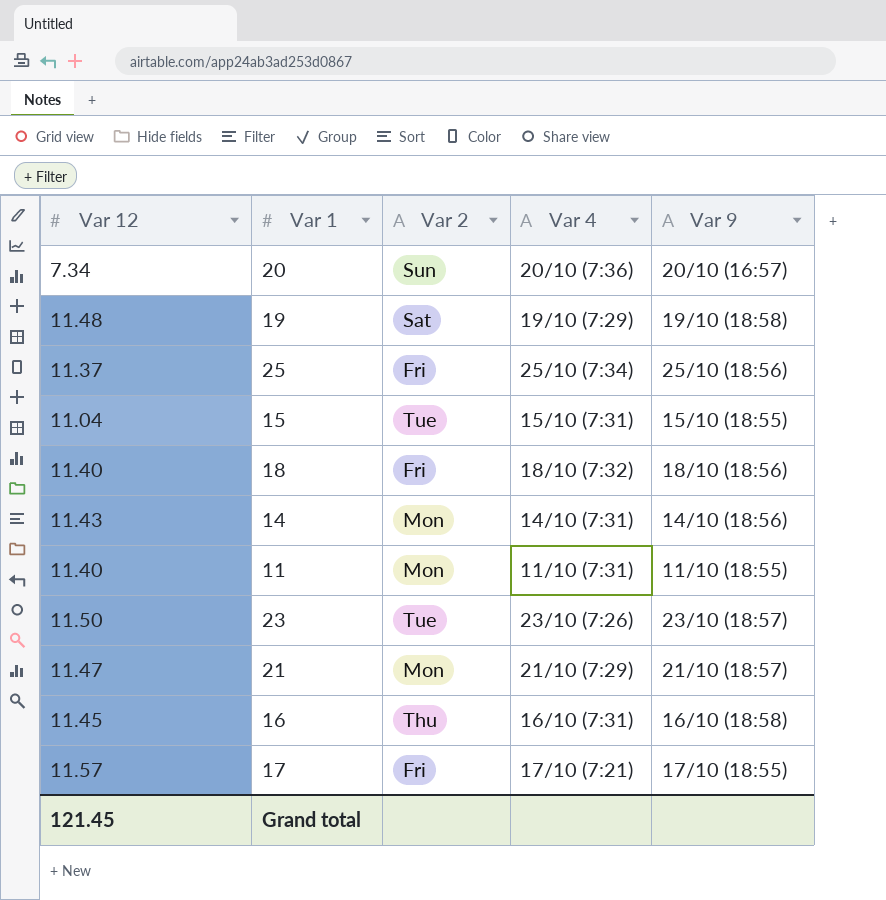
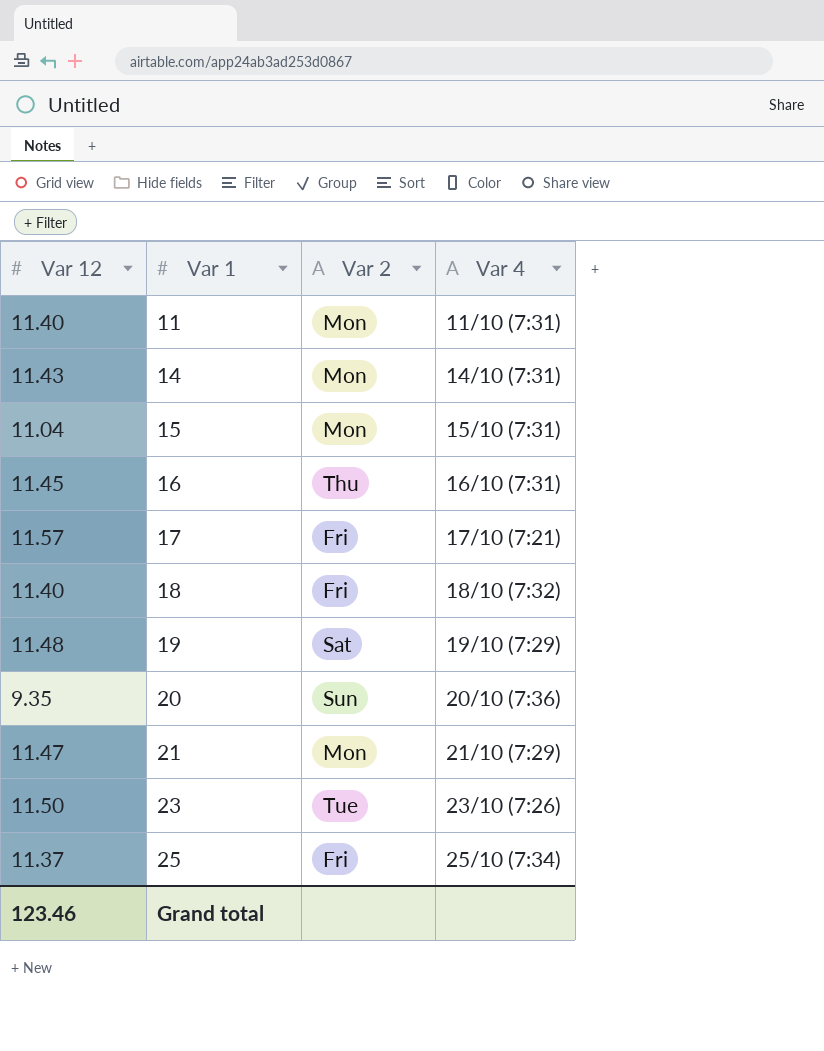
row order: none -> Var 1 ascending
column Var 9 | position: 5 -> none
15 | Var 2: Tue -> Mon
20 | Var 12: 7.34 -> 9.35
Grand total | Var 12: 121.45 -> 123.46

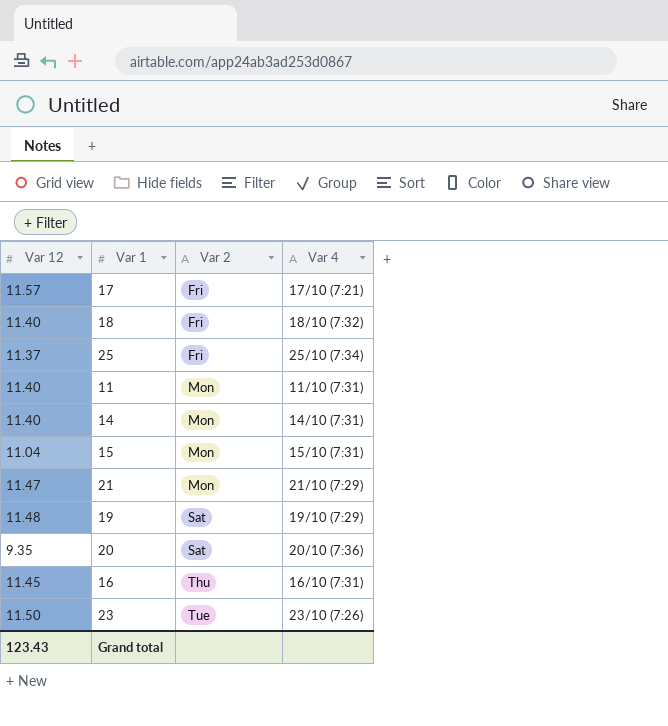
row order: Var 1 ascending -> Var 2 ascending
14 | Var 12: 11.43 -> 11.40
20 | Var 2: Sun -> Sat
Grand total | Var 12: 123.46 -> 123.43

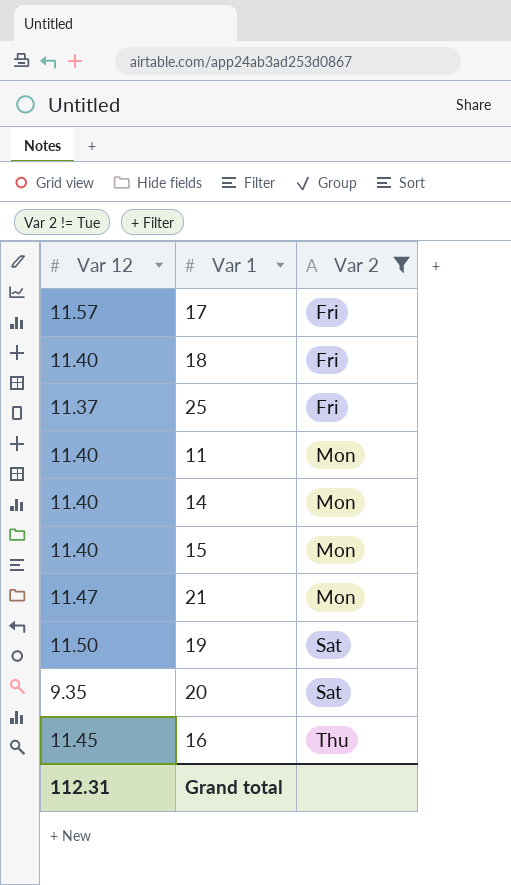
filter: none -> Var 2 != Tue
column Var 4 | position: 4 -> none
15 | Var 12: 11.04 -> 11.40
19 | Var 12: 11.48 -> 11.50
Grand total | Var 12: 123.43 -> 112.31

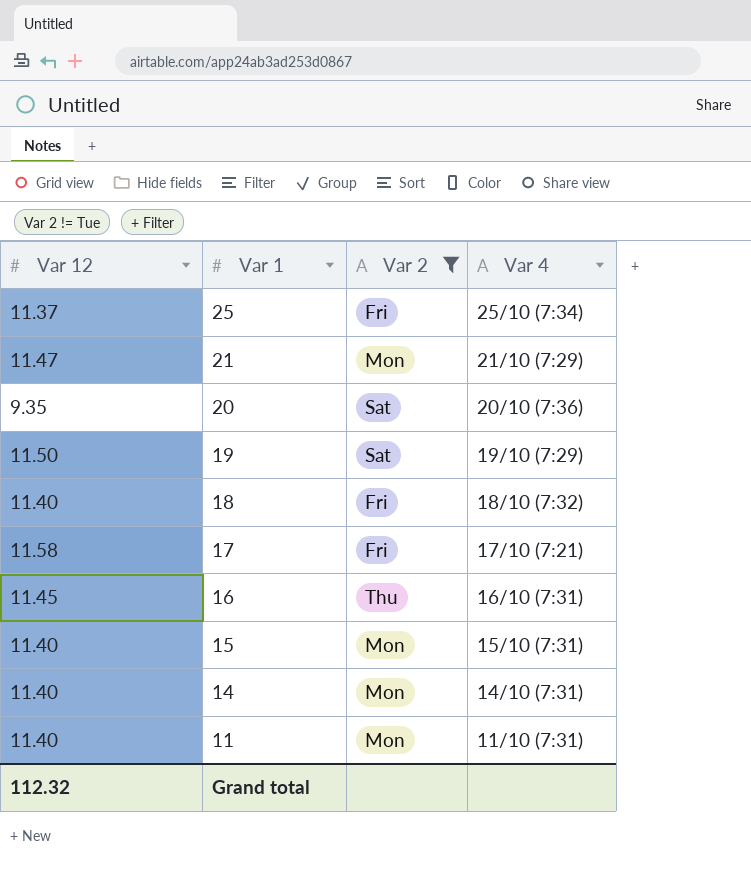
row order: Var 2 ascending -> Var 1 descending
column Var 4 | position: none -> 4
17 | Var 12: 11.57 -> 11.58
Grand total | Var 12: 112.31 -> 112.32

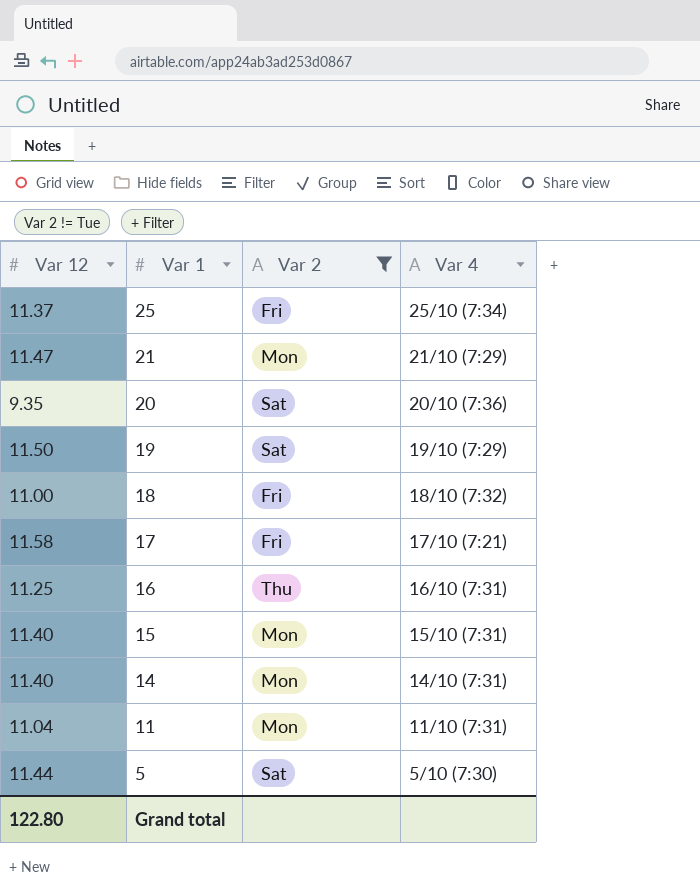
18 | Var 12: 11.40 -> 11.00
16 | Var 12: 11.45 -> 11.25
11 | Var 12: 11.40 -> 11.04
row 5: none -> 11.44 | Sat | 5/10 (7:30)
Grand total | Var 12: 112.32 -> 122.80

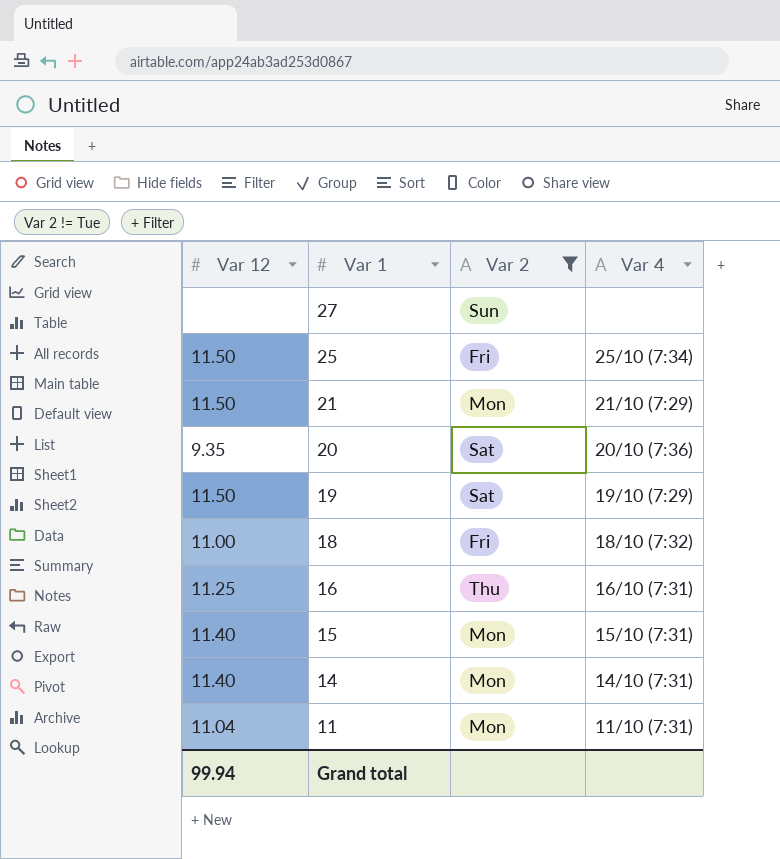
row 17: 11.58 | Fri | 17/10 (7:21) -> none
row 5: 11.44 | Sat | 5/10 (7:30) -> none
row 27: none -> none | Sun | none
25 | Var 12: 11.37 -> 11.50
21 | Var 12: 11.47 -> 11.50
Grand total | Var 12: 122.80 -> 99.94

